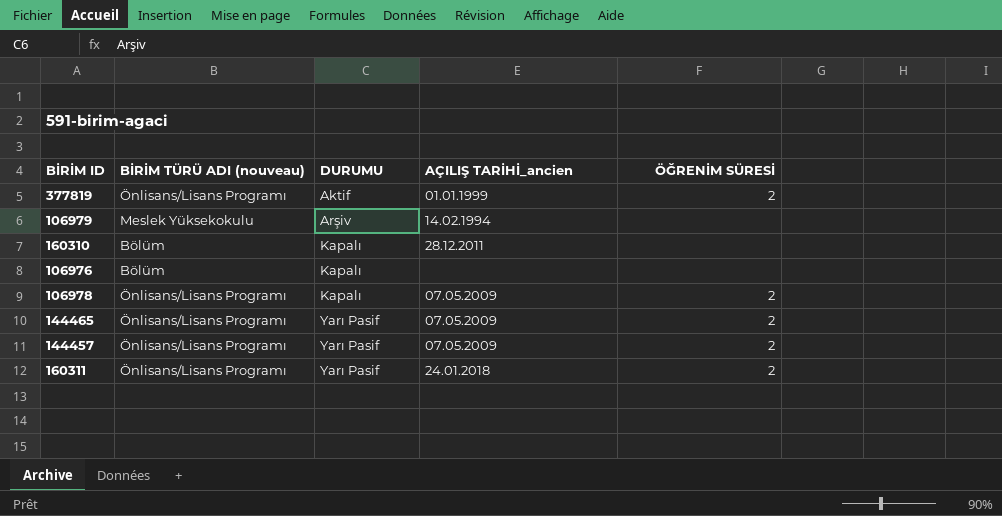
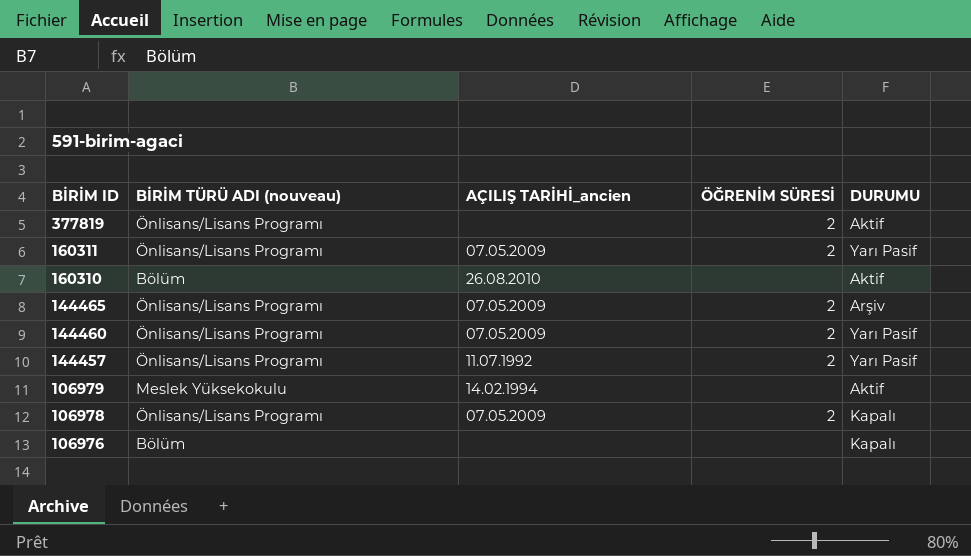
row order: DURUMU ascending -> BİRİM ID descending
column DURUMU | position: 3 -> 5
377819 | AÇILIŞ TARİHİ_ancien: 01.01.1999 -> none
160311 | AÇILIŞ TARİHİ_ancien: 24.01.2018 -> 07.05.2009
160310 | AÇILIŞ TARİHİ_ancien: 28.12.2011 -> 26.08.2010
160310 | DURUMU: Kapalı -> Aktif
144465 | DURUMU: Yarı Pasif -> Arşiv
row 144460: none -> Önlisans/Lisans Programı | 07.05.2009 | 2 | Yarı Pasif
144457 | AÇILIŞ TARİHİ_ancien: 07.05.2009 -> 11.07.1992
106979 | DURUMU: Arşiv -> Aktif

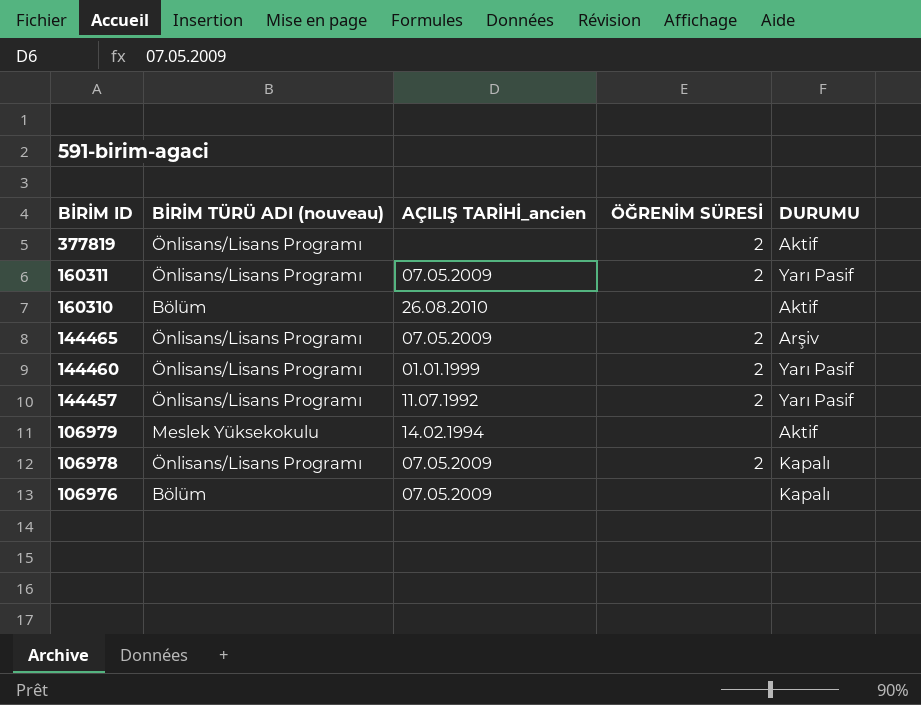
144460 | AÇILIŞ TARİHİ_ancien: 07.05.2009 -> 01.01.1999
106976 | AÇILIŞ TARİHİ_ancien: none -> 07.05.2009

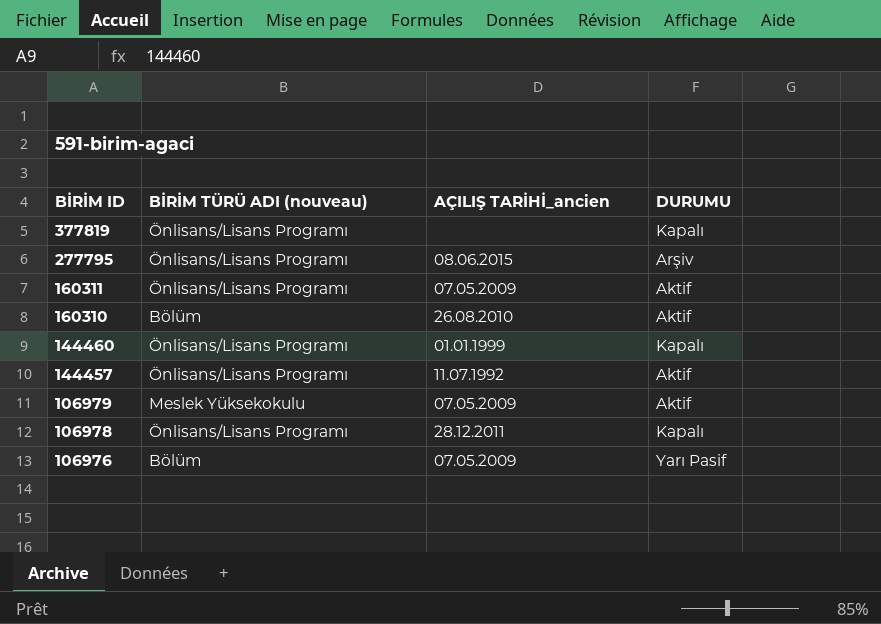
column ÖĞRENİM SÜRESİ | position: 4 -> none
row 144465: Önlisans/Lisans Programı | 07.05.2009 | 2 | Arşiv -> none
377819 | DURUMU: Aktif -> Kapalı
row 277795: none -> Önlisans/Lisans Programı | 08.06.2015 | Arşiv
160311 | DURUMU: Yarı Pasif -> Aktif
144460 | DURUMU: Yarı Pasif -> Kapalı
144457 | DURUMU: Yarı Pasif -> Aktif
106979 | AÇILIŞ TARİHİ_ancien: 14.02.1994 -> 07.05.2009
106978 | AÇILIŞ TARİHİ_ancien: 07.05.2009 -> 28.12.2011
106976 | DURUMU: Kapalı -> Yarı Pasif

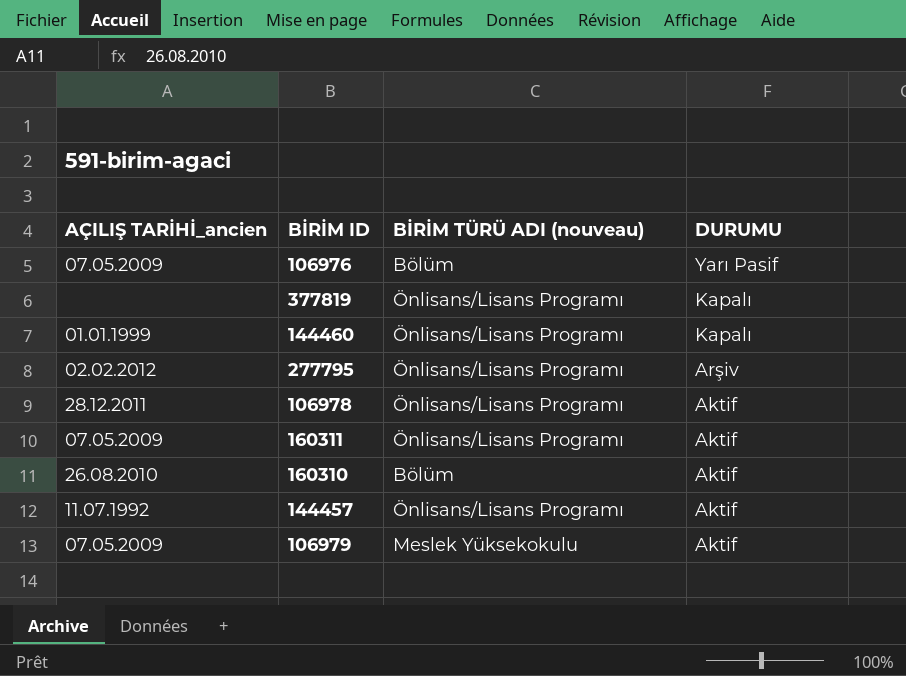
row order: BİRİM ID descending -> DURUMU descending
column AÇILIŞ TARİHİ_ancien | position: 3 -> 1
277795 | AÇILIŞ TARİHİ_ancien: 08.06.2015 -> 02.02.2012
106978 | DURUMU: Kapalı -> Aktif

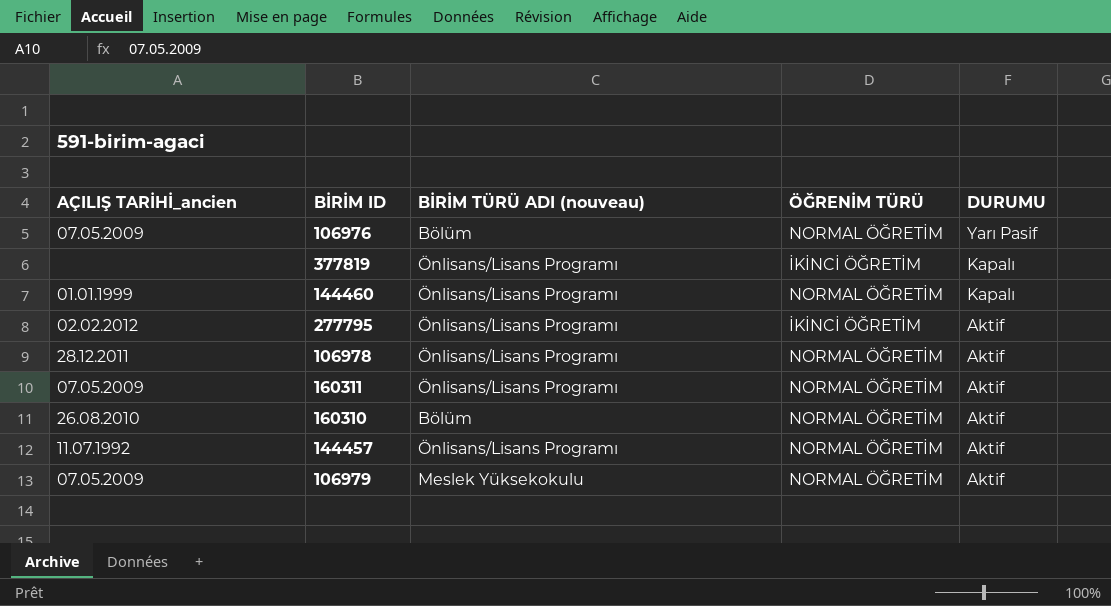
column ÖĞRENİM TÜRÜ | position: none -> 4
277795 | DURUMU: Arşiv -> Aktif

